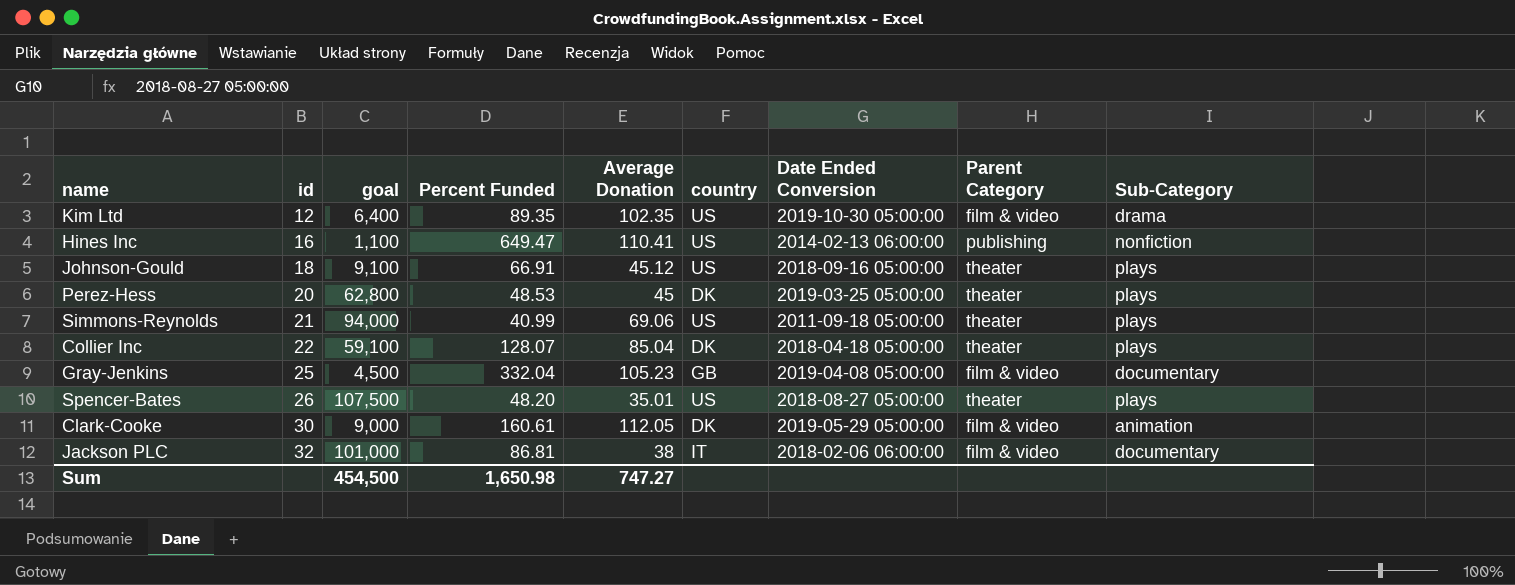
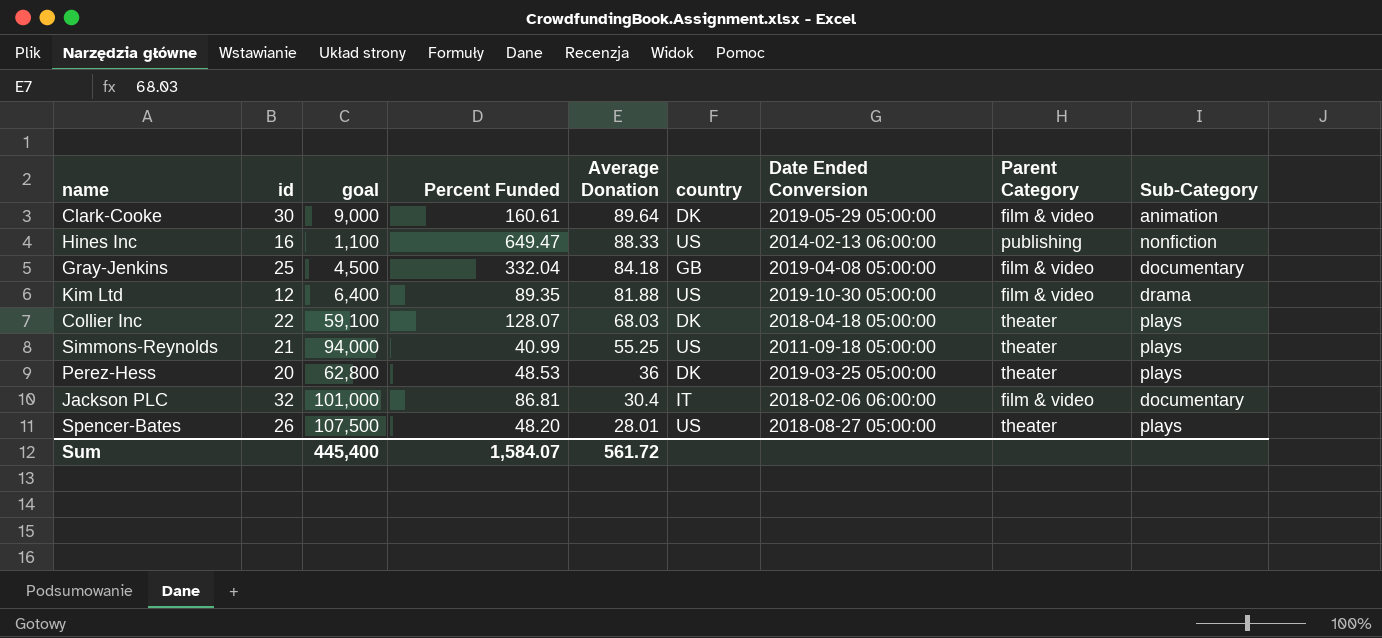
row order: id ascending -> Average Donation descending
row Johnson-Gould: 18 | 9,100 | 66.91 | 45.12 | US | 2018-09-16 05:00:00 | theater | plays -> none
Clark-Cooke | Average Donation: 112.05 -> 89.64
Hines Inc | Average Donation: 110.41 -> 88.33
Gray-Jenkins | Average Donation: 105.23 -> 84.18
Kim Ltd | Average Donation: 102.35 -> 81.88
Collier Inc | Average Donation: 85.04 -> 68.03
Simmons-Reynolds | Average Donation: 69.06 -> 55.25
Perez-Hess | Average Donation: 45 -> 36
Jackson PLC | Average Donation: 38 -> 30.4
Spencer-Bates | Average Donation: 35.01 -> 28.01
Sum | goal: 454,500 -> 445,400
Sum | Percent Funded: 1,650.98 -> 1,584.07
Sum | Average Donation: 747.27 -> 561.72

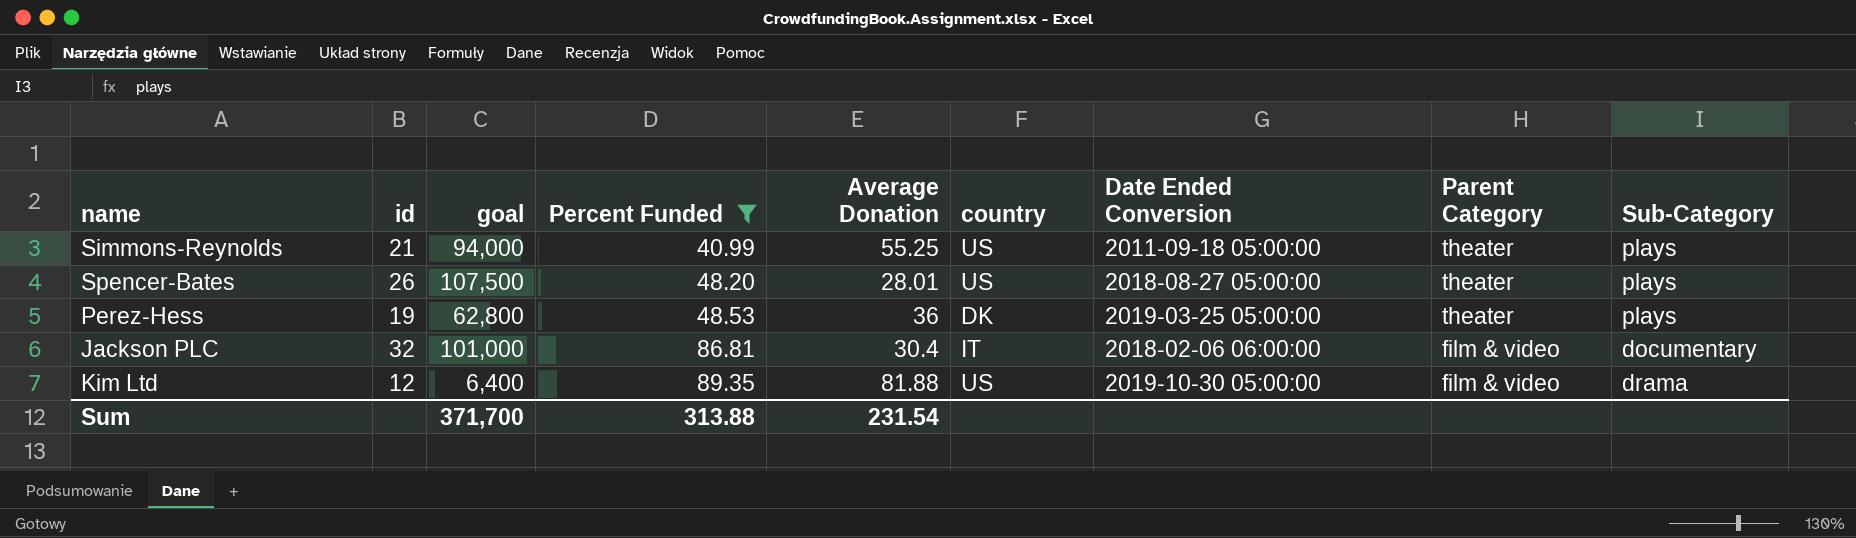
filter: none -> Percent Funded <= 89.35
row order: Average Donation descending -> Percent Funded ascending
Perez-Hess | id: 20 -> 19
Sum | goal: 445,400 -> 371,700
Sum | Percent Funded: 1,584.07 -> 313.88
Sum | Average Donation: 561.72 -> 231.54

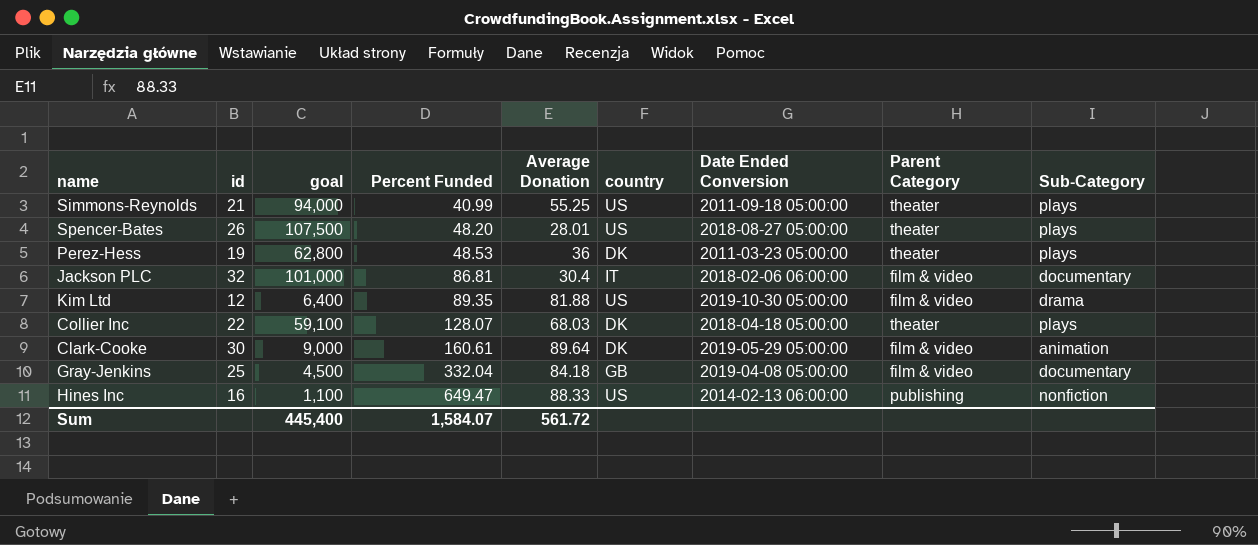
filter: Percent Funded <= 89.35 -> none
Perez-Hess | Date Ended Conversion: 2019-03-25 05:00:00 -> 2011-03-23 05:00:00
Sum | goal: 371,700 -> 445,400
Sum | Percent Funded: 313.88 -> 1,584.07
Sum | Average Donation: 231.54 -> 561.72

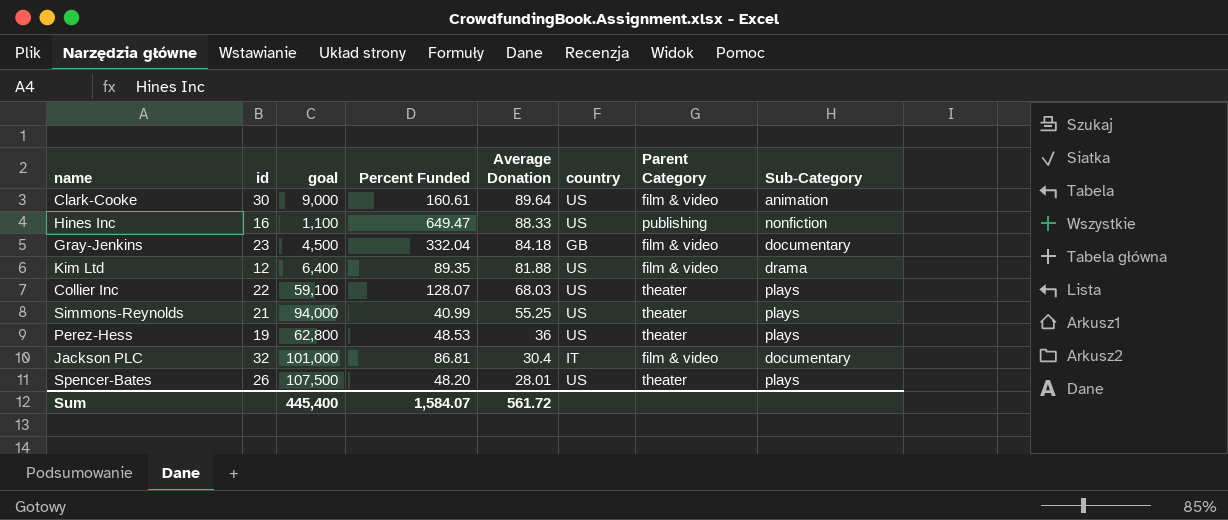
row order: Percent Funded ascending -> Average Donation descending
column Date Ended Conversion | position: 7 -> none
Clark-Cooke | country: DK -> US
Gray-Jenkins | id: 25 -> 23
Collier Inc | country: DK -> US
Perez-Hess | country: DK -> US

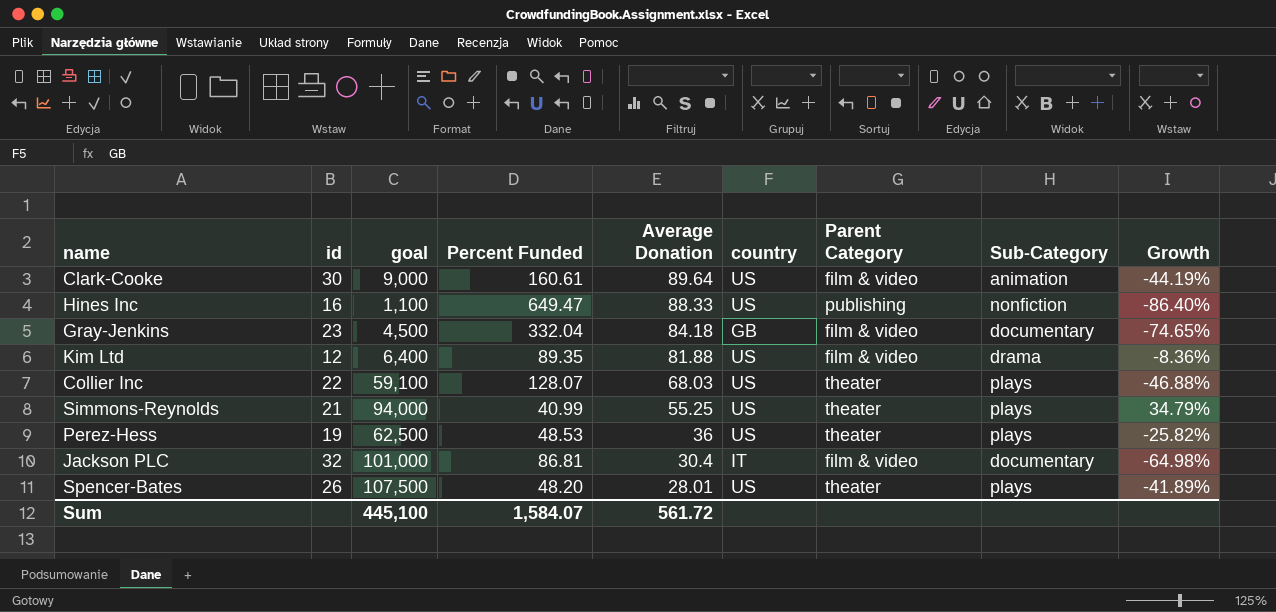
column Growth | formula: none -> ([Average Donation] - [Percent Funded]) / [Percent Funded]
Perez-Hess | goal: 62,800 -> 62,500
Sum | goal: 445,400 -> 445,100

